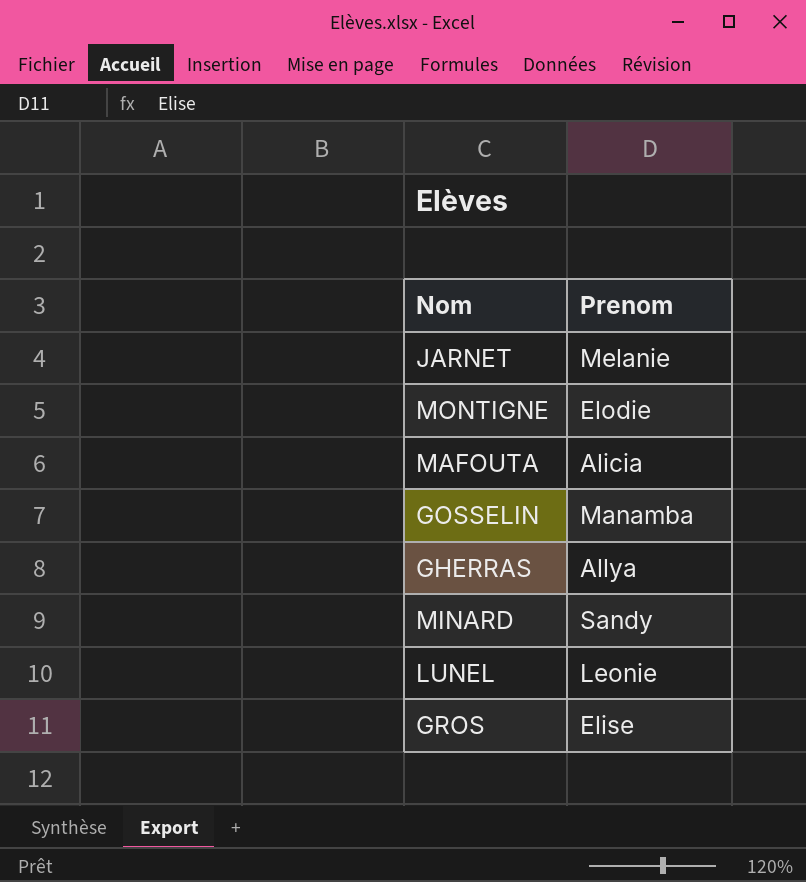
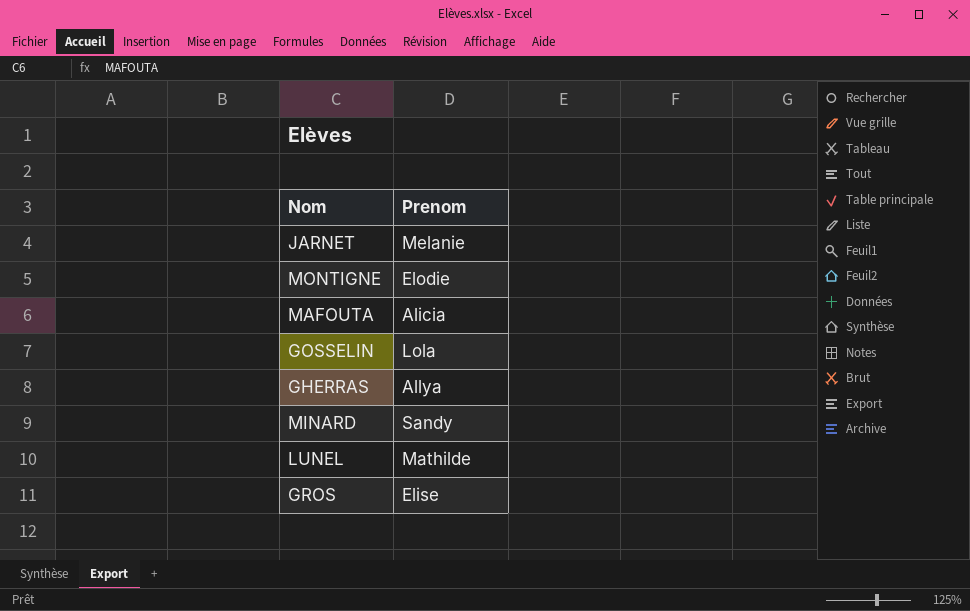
GOSSELIN | Prenom: Manamba -> Lola
LUNEL | Prenom: Leonie -> Mathilde

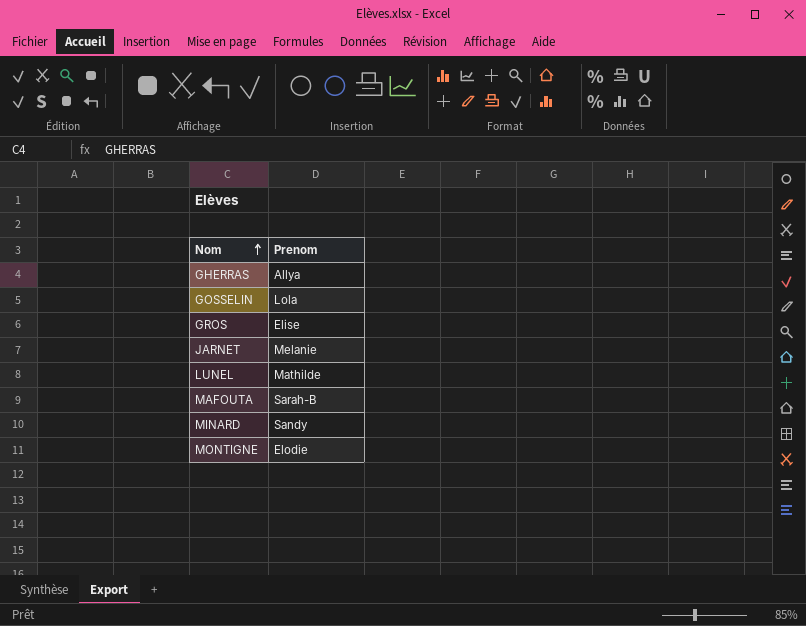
row order: none -> Nom ascending
MAFOUTA | Prenom: Alicia -> Sarah-B

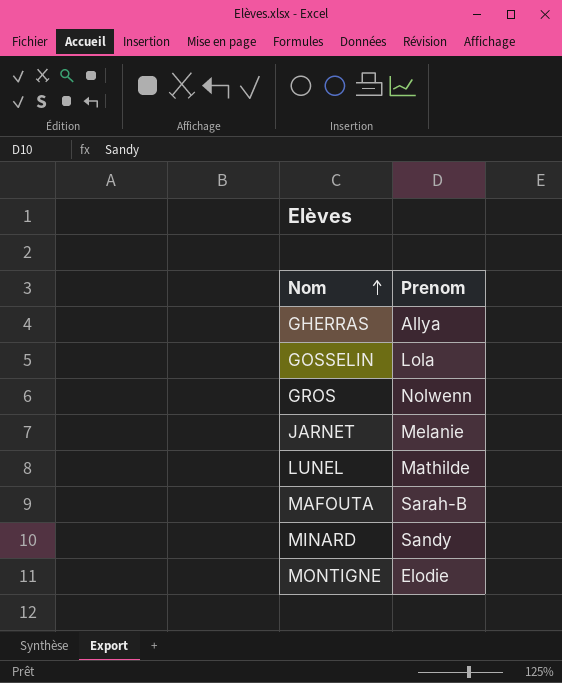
GROS | Prenom: Elise -> Nolwenn

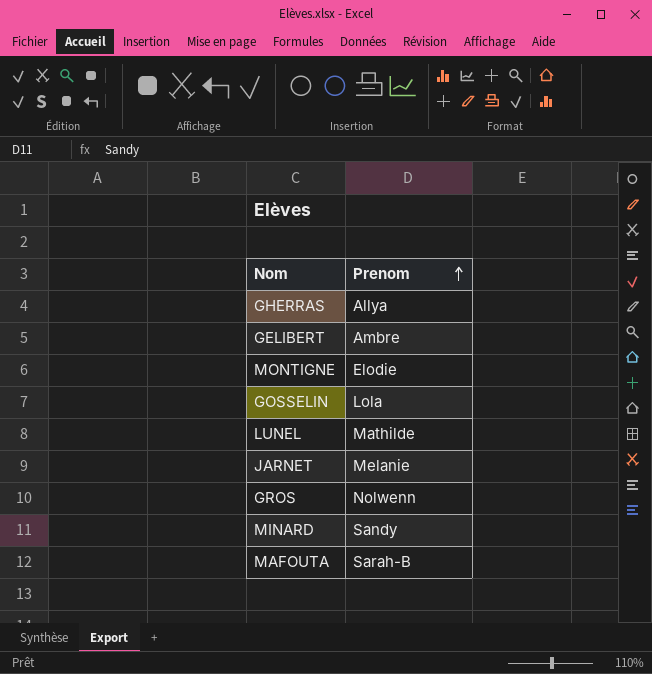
row order: Nom ascending -> Prenom ascending
row GELIBERT: none -> Ambre

